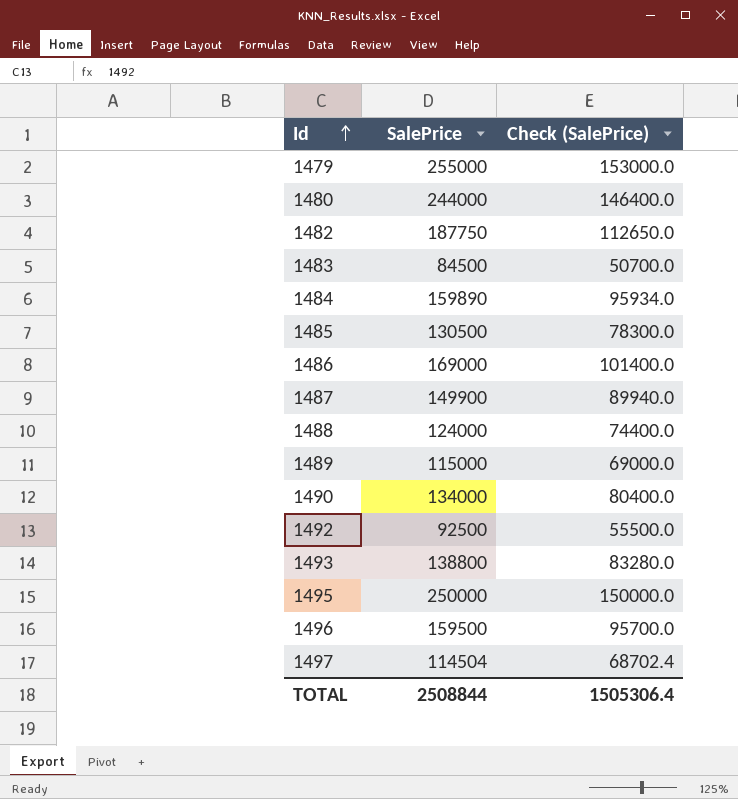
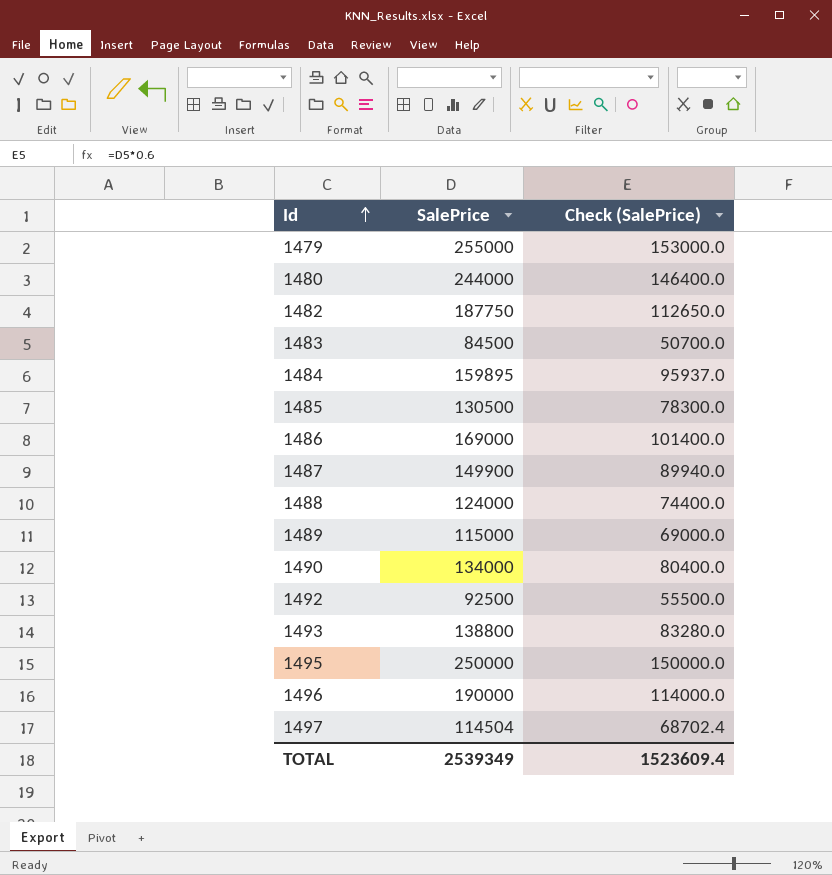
1484 | SalePrice: 159890 -> 159895
1484 | Check (SalePrice): 95934.0 -> 95937.0
1496 | SalePrice: 159500 -> 190000
1496 | Check (SalePrice): 95700.0 -> 114000.0
TOTAL | SalePrice: 2508844 -> 2539349
TOTAL | Check (SalePrice): 1505306.4 -> 1523609.4

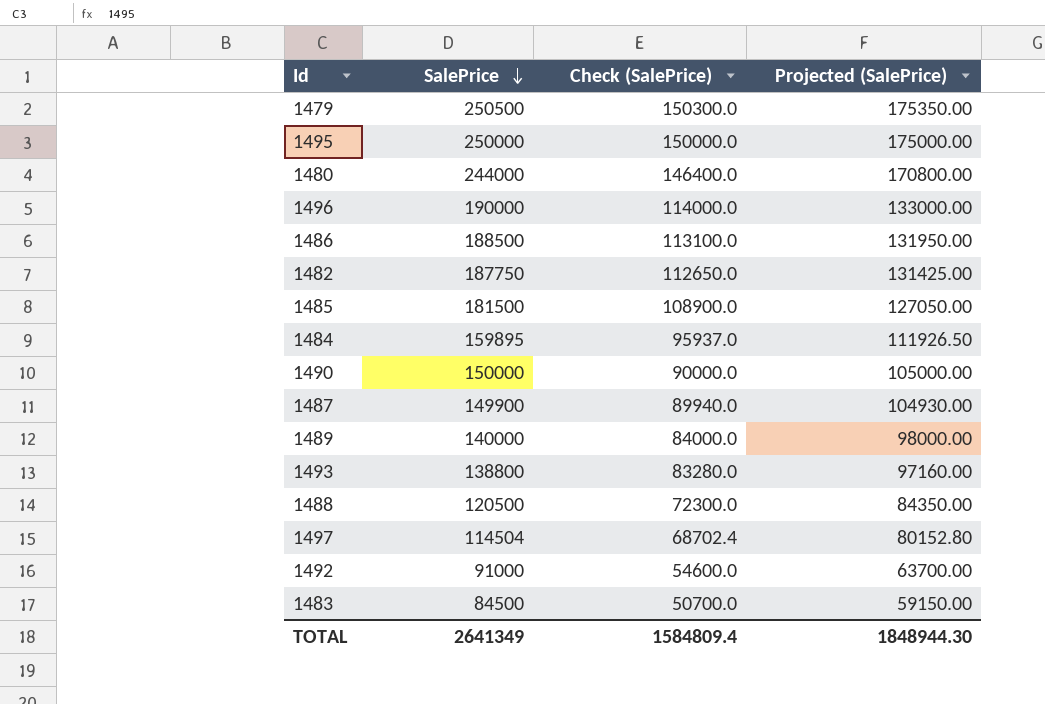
row order: Id ascending -> SalePrice descending
column Projected (SalePrice) | formula: none -> [SalePrice] * 0.7
1479 | SalePrice: 255000 -> 250500
1479 | Check (SalePrice): 153000.0 -> 150300.0
1486 | SalePrice: 169000 -> 188500
1486 | Check (SalePrice): 101400.0 -> 113100.0
1485 | SalePrice: 130500 -> 181500
1485 | Check (SalePrice): 78300.0 -> 108900.0
1490 | SalePrice: 134000 -> 150000
1490 | Check (SalePrice): 80400.0 -> 90000.0
1489 | SalePrice: 115000 -> 140000
1489 | Check (SalePrice): 69000.0 -> 84000.0
1488 | SalePrice: 124000 -> 120500
1488 | Check (SalePrice): 74400.0 -> 72300.0
1492 | SalePrice: 92500 -> 91000
1492 | Check (SalePrice): 55500.0 -> 54600.0
TOTAL | SalePrice: 2539349 -> 2641349
TOTAL | Check (SalePrice): 1523609.4 -> 1584809.4

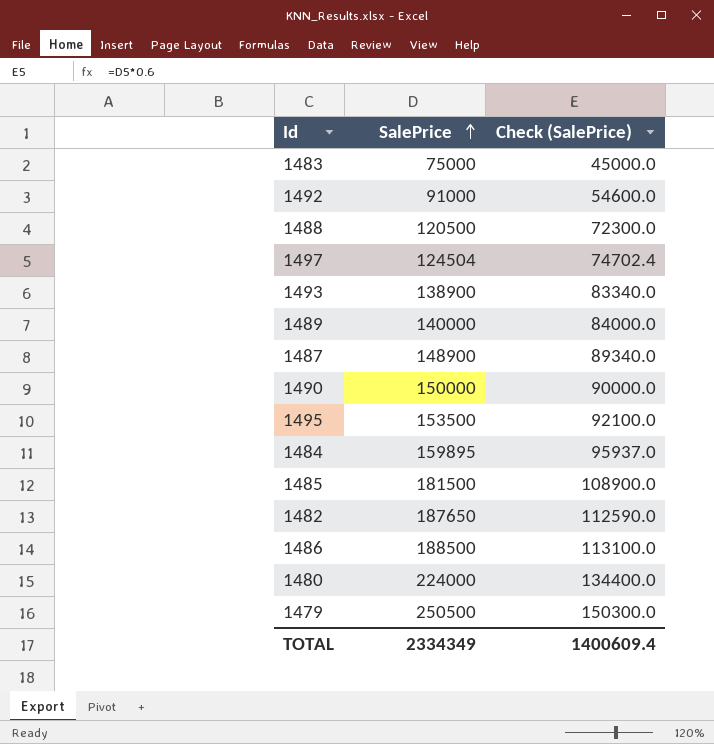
row order: SalePrice descending -> SalePrice ascending
column Projected (SalePrice) | formula: [SalePrice] * 0.7 -> none
row 1496: 190000 | 114000.0 | 133000.00 -> none
1483 | SalePrice: 84500 -> 75000
1483 | Check (SalePrice): 50700.0 -> 45000.0
1497 | SalePrice: 114504 -> 124504
1497 | Check (SalePrice): 68702.4 -> 74702.4
1493 | SalePrice: 138800 -> 138900
1493 | Check (SalePrice): 83280.0 -> 83340.0
1487 | SalePrice: 149900 -> 148900
1487 | Check (SalePrice): 89940.0 -> 89340.0
1495 | SalePrice: 250000 -> 153500
1495 | Check (SalePrice): 150000.0 -> 92100.0
1482 | SalePrice: 187750 -> 187650
1482 | Check (SalePrice): 112650.0 -> 112590.0
1480 | SalePrice: 244000 -> 224000
1480 | Check (SalePrice): 146400.0 -> 134400.0
TOTAL | SalePrice: 2641349 -> 2334349
TOTAL | Check (SalePrice): 1584809.4 -> 1400609.4

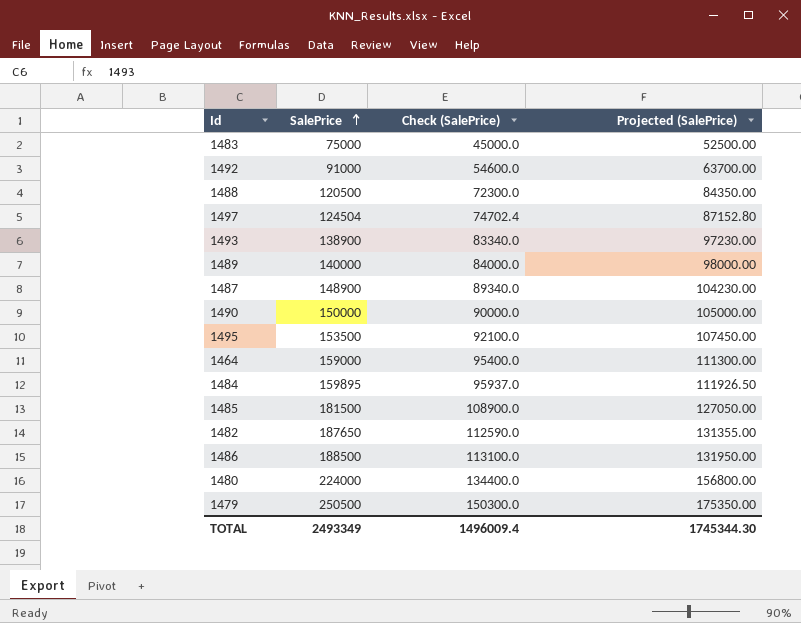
column Projected (SalePrice) | formula: none -> [SalePrice] * 0.7
row 1464: none -> 159000 | 95400.0 | 111300.00
TOTAL | SalePrice: 2334349 -> 2493349
TOTAL | Check (SalePrice): 1400609.4 -> 1496009.4

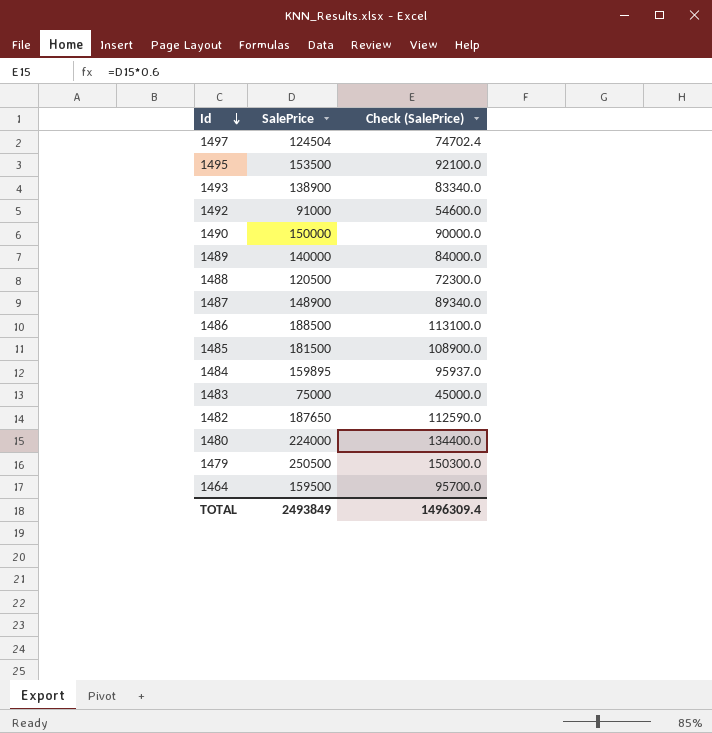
row order: SalePrice ascending -> Id descending
column Projected (SalePrice) | formula: [SalePrice] * 0.7 -> none
1464 | SalePrice: 159000 -> 159500
1464 | Check (SalePrice): 95400.0 -> 95700.0
TOTAL | SalePrice: 2493349 -> 2493849
TOTAL | Check (SalePrice): 1496009.4 -> 1496309.4

